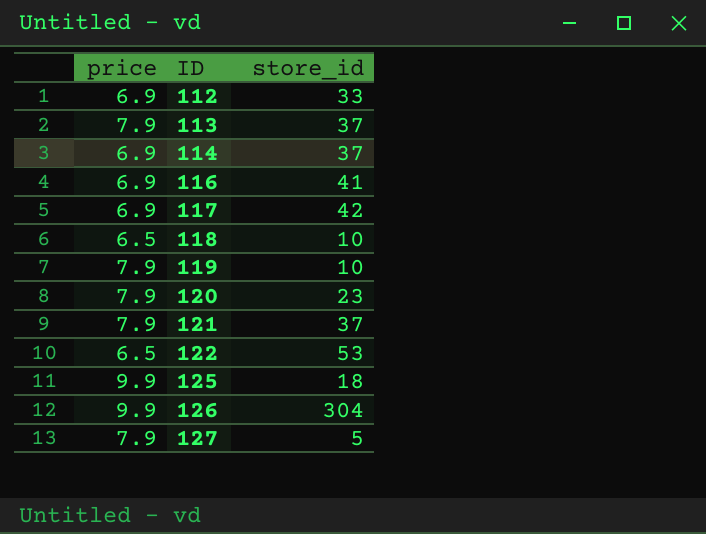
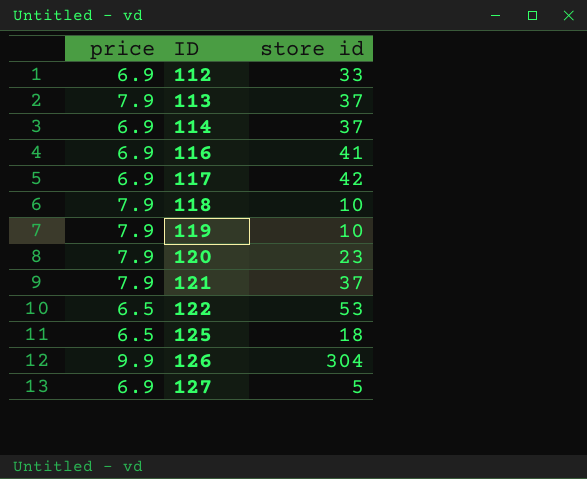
column name: store_id -> store id
118 | price: 6.5 -> 7.9
125 | price: 9.9 -> 6.5
127 | price: 7.9 -> 6.9

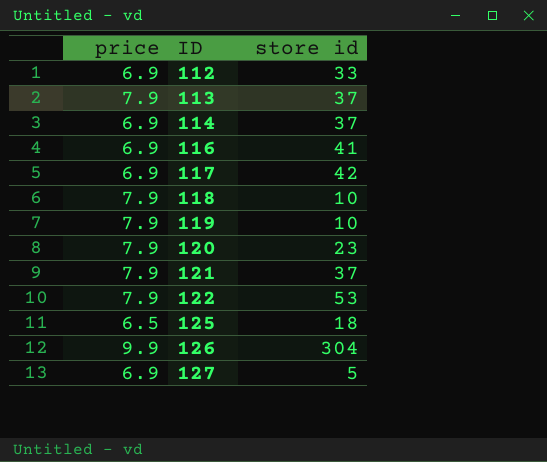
122 | price: 6.5 -> 7.9

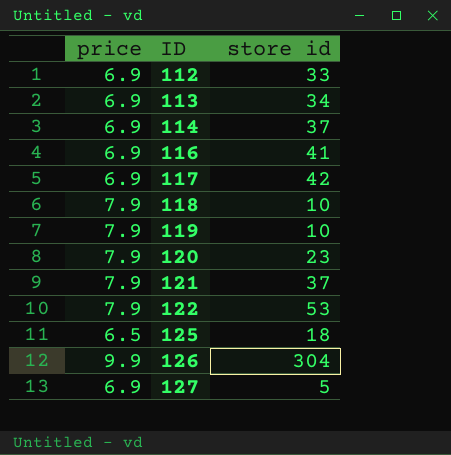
113 | price: 7.9 -> 6.9
113 | store id: 37 -> 34

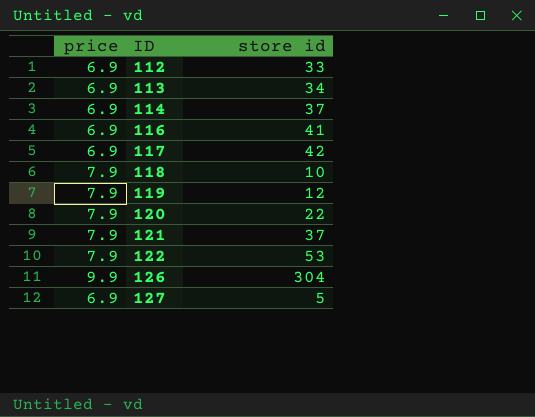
row 125: 6.5 | 18 -> none
119 | store id: 10 -> 12
120 | store id: 23 -> 22

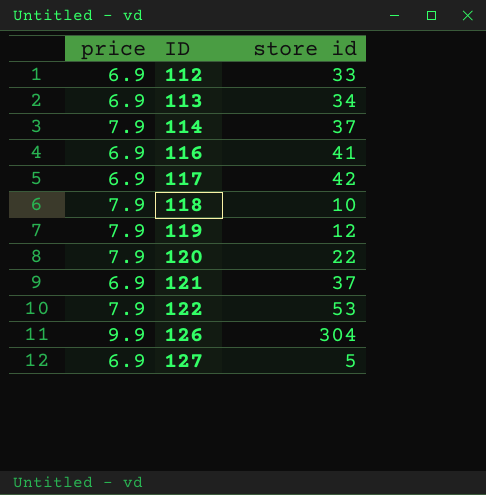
114 | price: 6.9 -> 7.9
121 | price: 7.9 -> 6.9

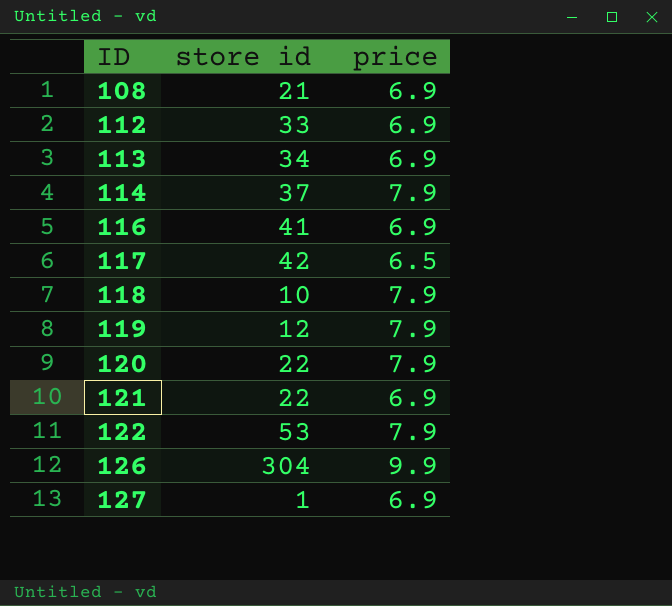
column price | position: 1 -> 3
row 108: none -> 21 | 6.9
117 | price: 6.9 -> 6.5
121 | store id: 37 -> 22
127 | store id: 5 -> 1

